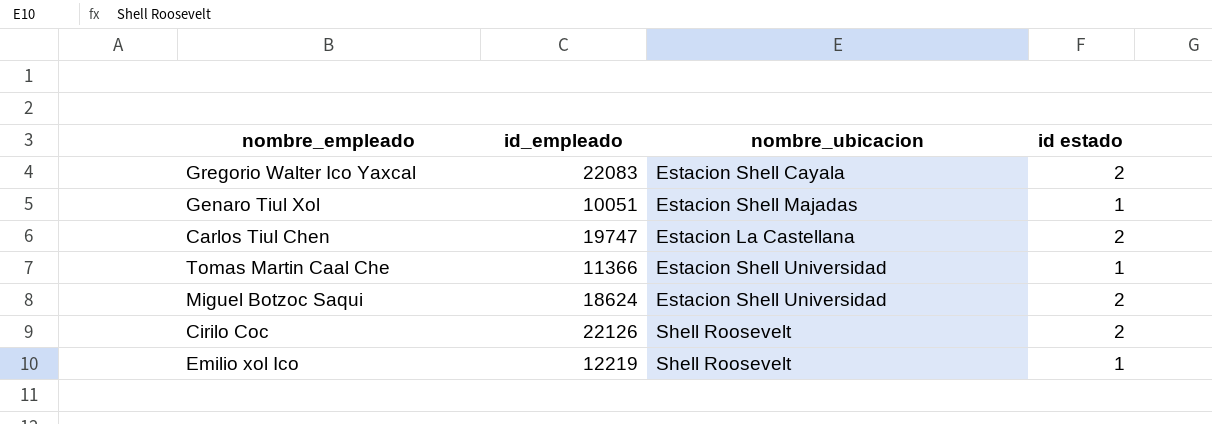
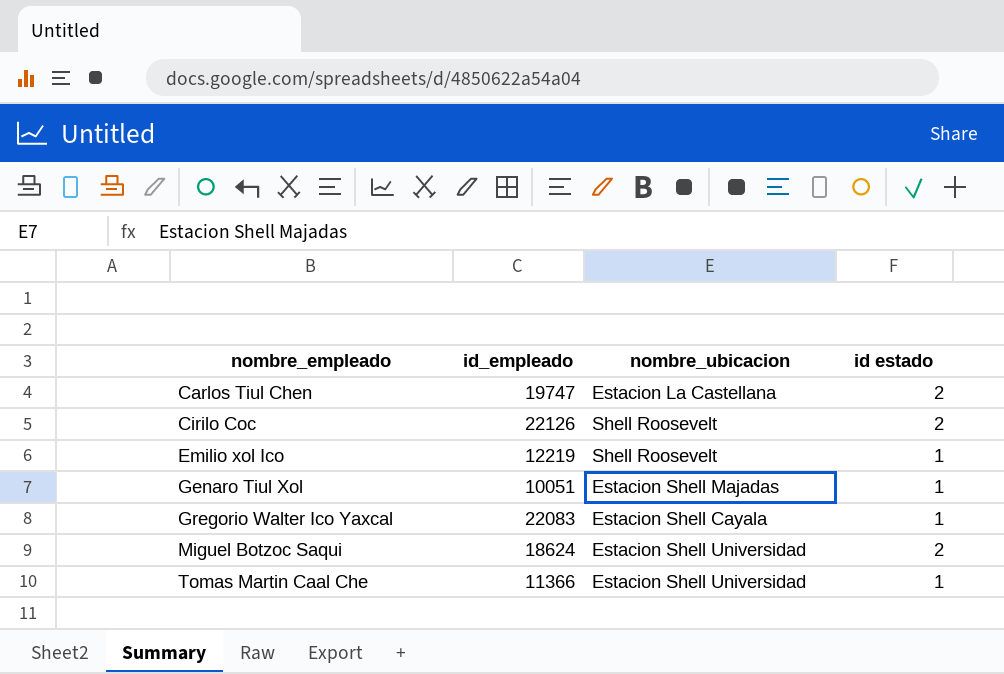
row order: none -> nombre_empleado ascending
Gregorio Walter Ico Yaxcal | id estado: 2 -> 1

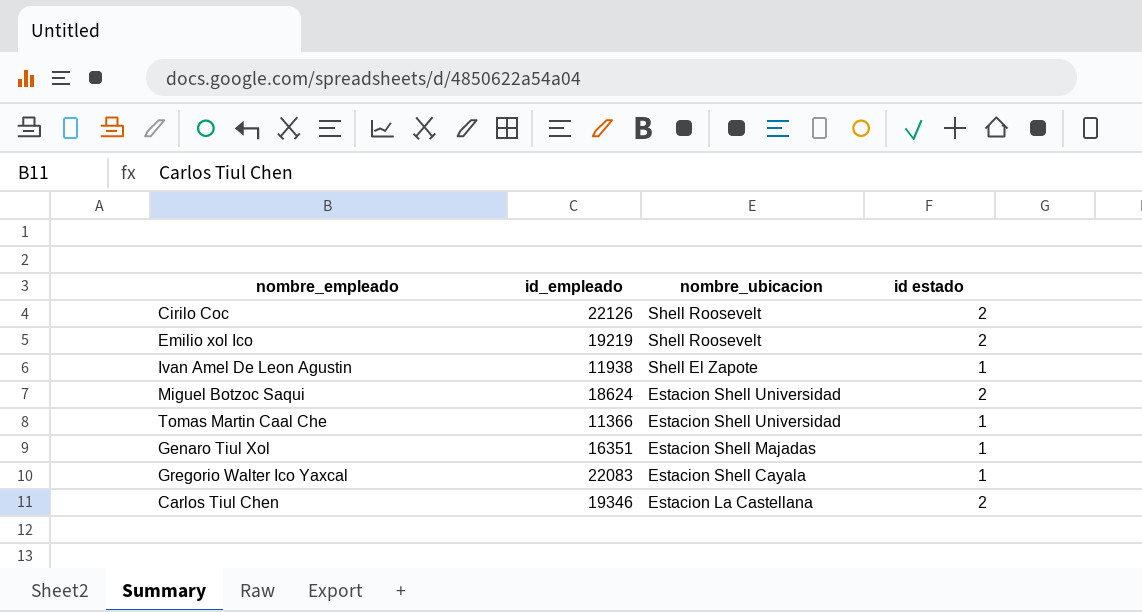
row order: nombre_empleado ascending -> nombre_ubicacion descending
Emilio xol Ico | id_empleado: 12219 -> 19219
Emilio xol Ico | id estado: 1 -> 2
row Ivan Amel De Leon Agustin: none -> 11938 | Shell El Zapote | 1
Genaro Tiul Xol | id_empleado: 10051 -> 16351
Carlos Tiul Chen | id_empleado: 19747 -> 19346

